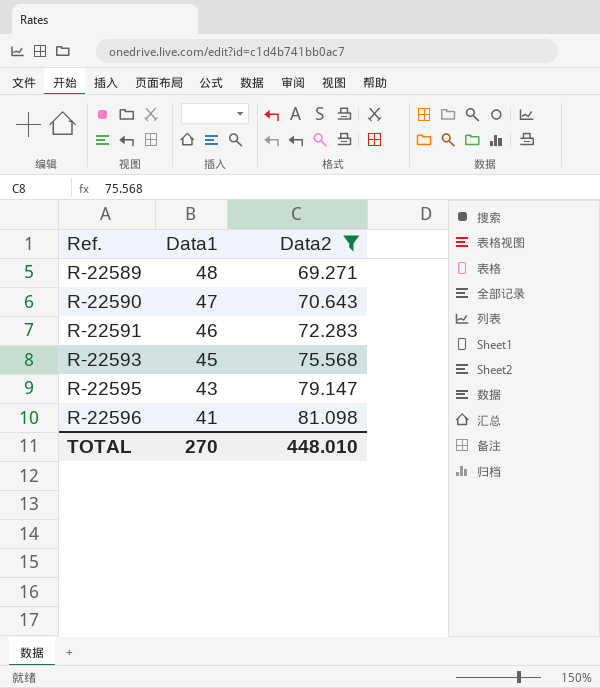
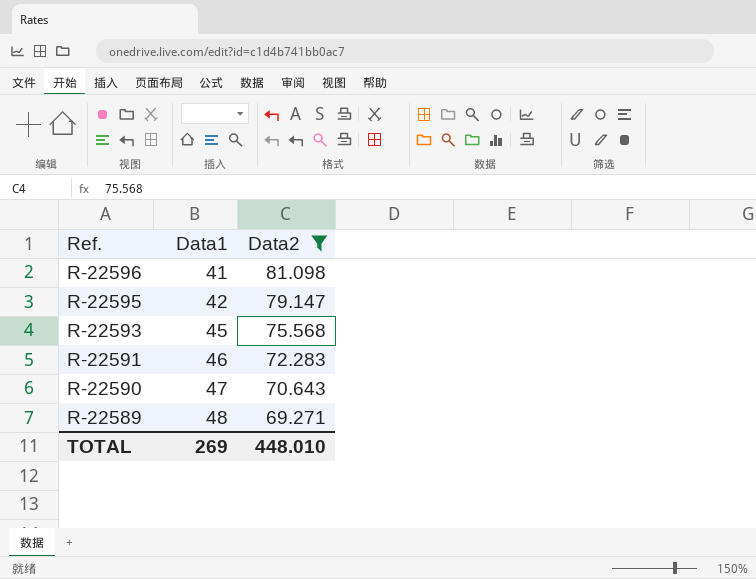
row order: Ref. ascending -> Ref. descending
R-22595 | Data1: 43 -> 42
TOTAL | Data1: 270 -> 269

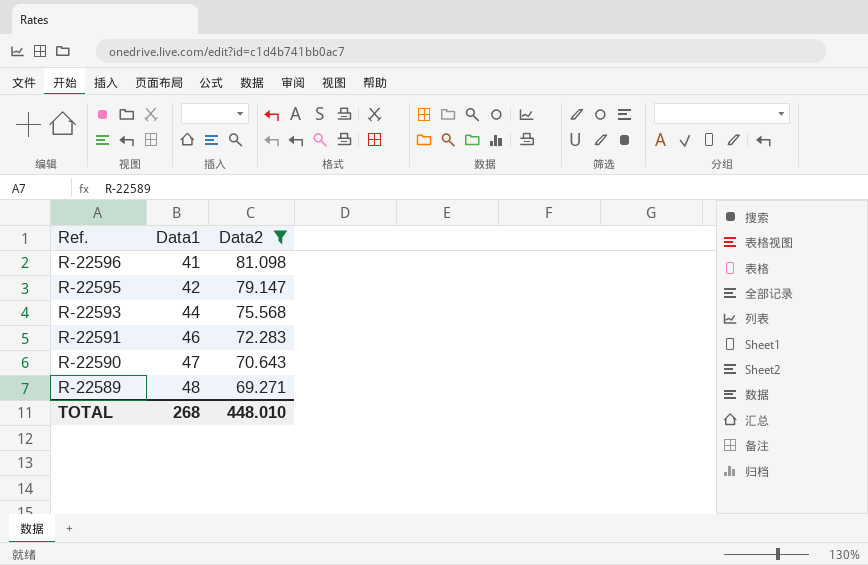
R-22593 | Data1: 45 -> 44
TOTAL | Data1: 269 -> 268

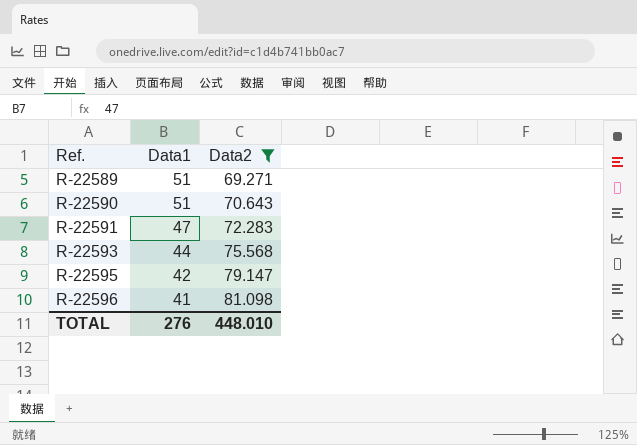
row order: Ref. descending -> Ref. ascending
R-22589 | Data1: 48 -> 51
R-22590 | Data1: 47 -> 51
R-22591 | Data1: 46 -> 47
TOTAL | Data1: 268 -> 276

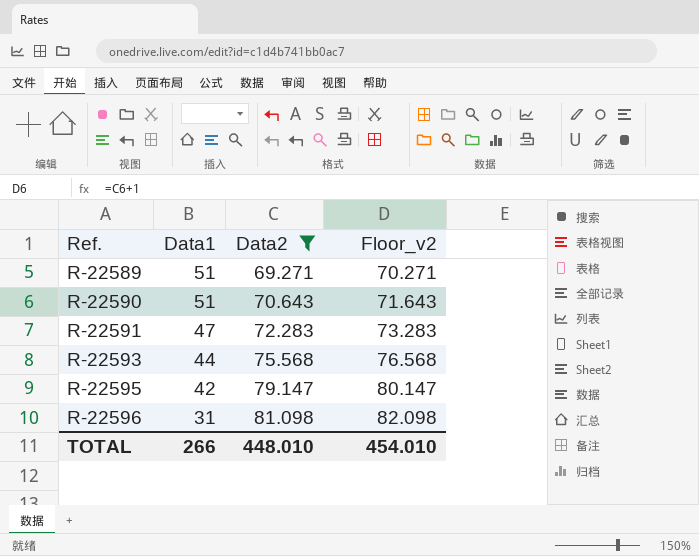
column Floor_v2 | formula: none -> [Data2] + 1
R-22596 | Data1: 41 -> 31
TOTAL | Data1: 276 -> 266

